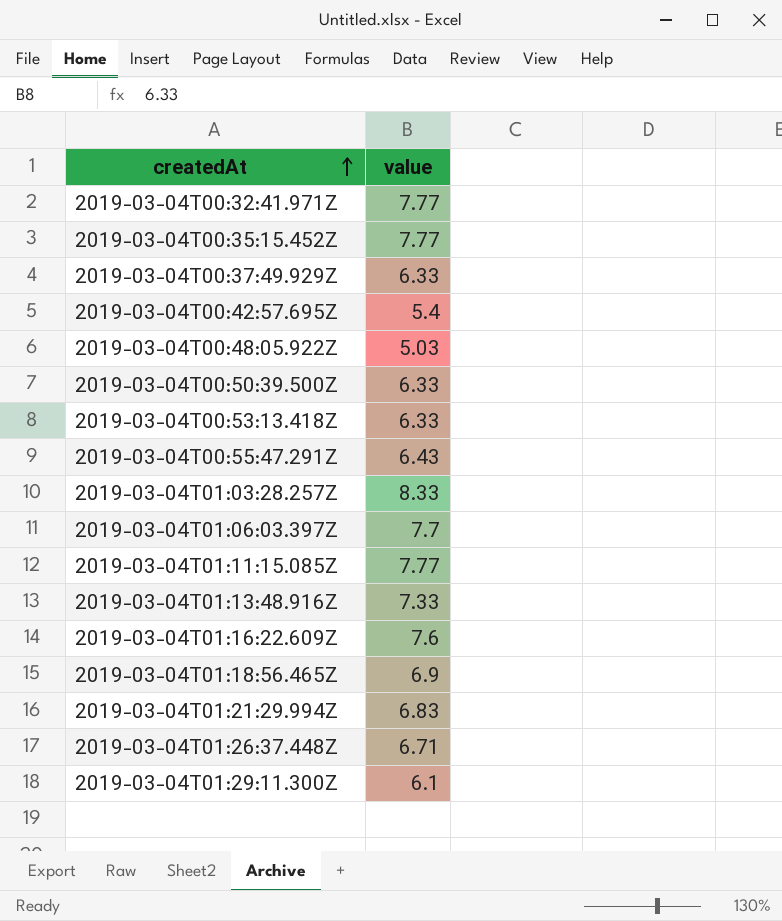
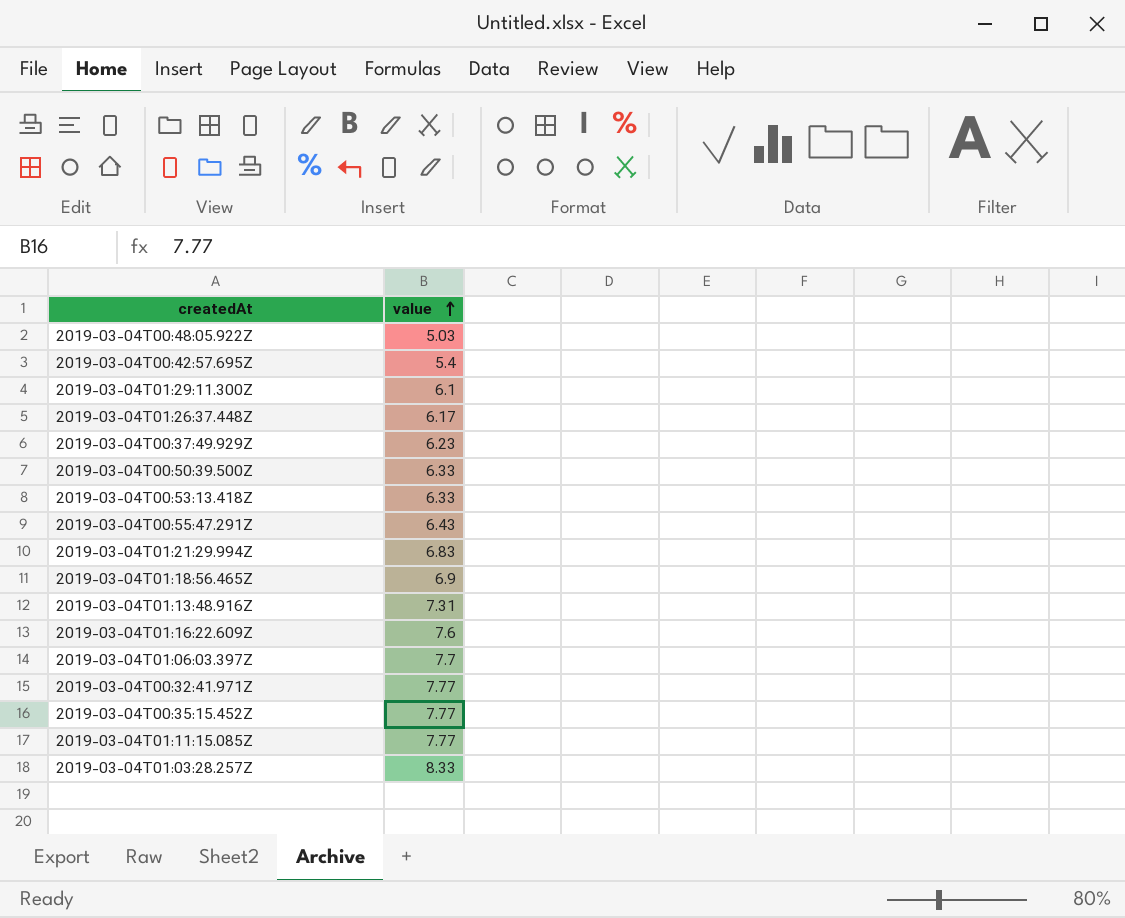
row order: createdAt ascending -> value ascending
2019-03-04T01:26:37.448Z | value: 6.71 -> 6.17
2019-03-04T00:37:49.929Z | value: 6.33 -> 6.23
2019-03-04T01:13:48.916Z | value: 7.33 -> 7.31

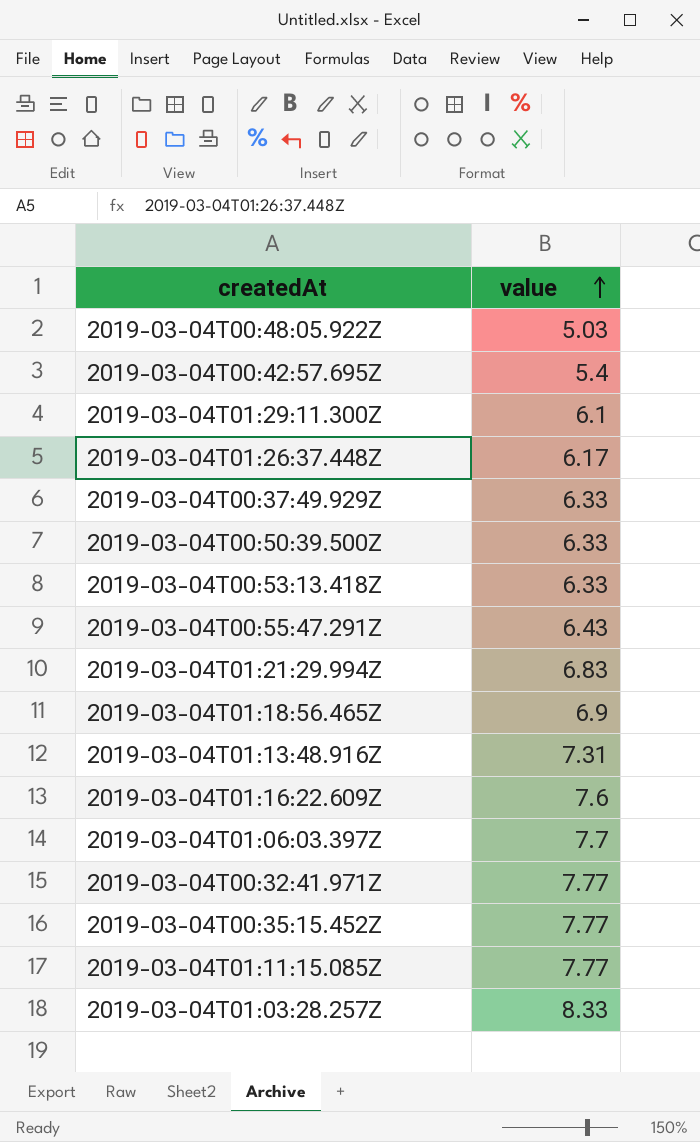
2019-03-04T00:37:49.929Z | value: 6.23 -> 6.33

